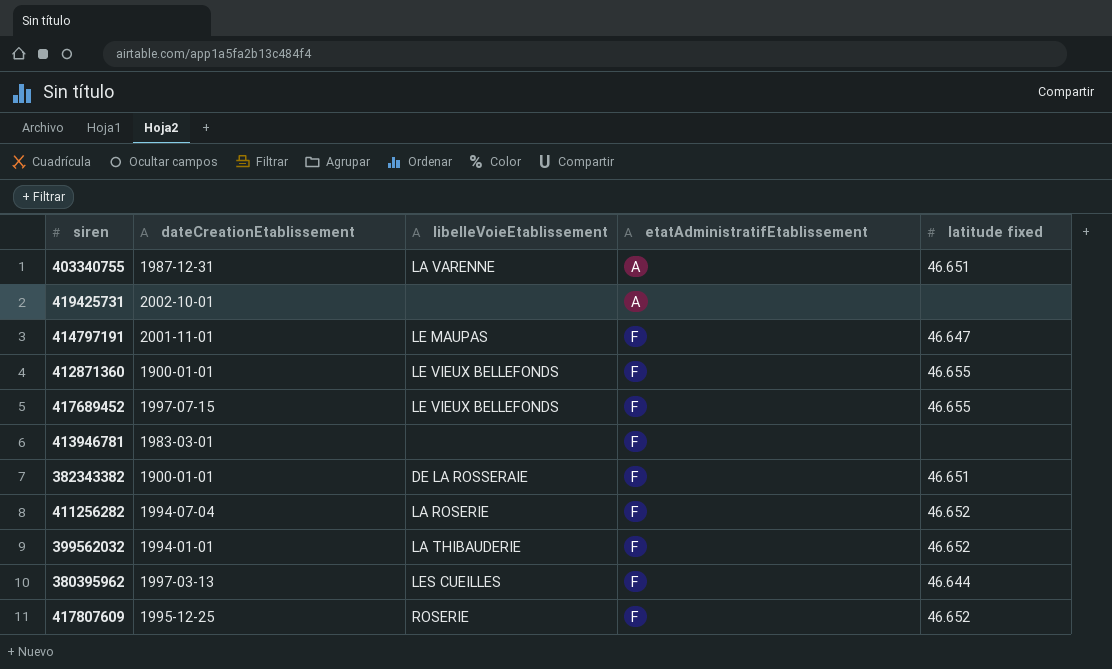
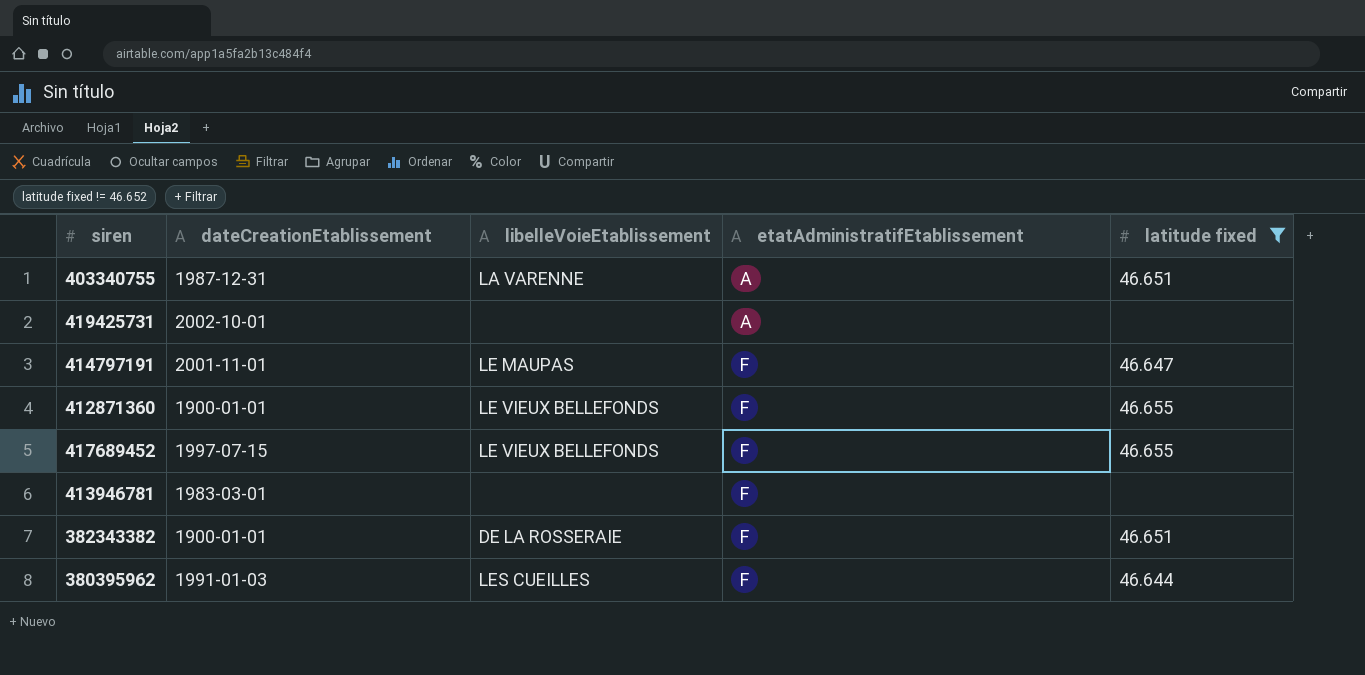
filter: none -> latitude fixed != 46.652
380395962 | dateCreationEtablissement: 1997-03-13 -> 1991-01-03

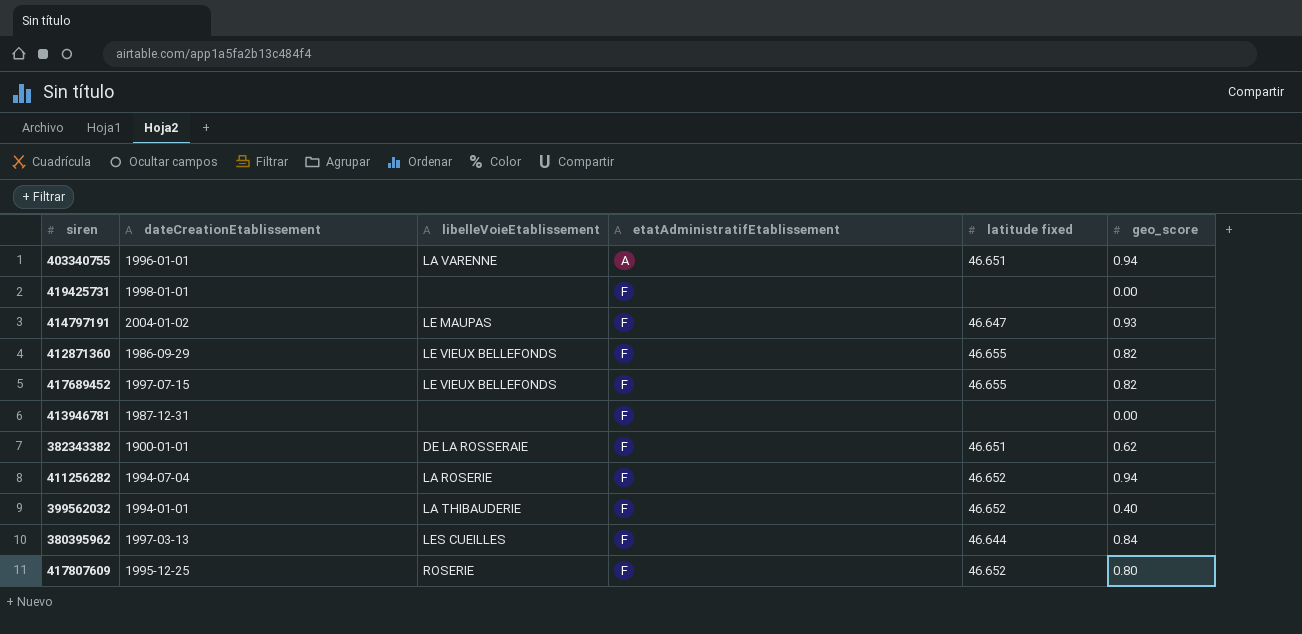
filter: latitude fixed != 46.652 -> none
column geo_score | position: none -> 6
403340755 | dateCreationEtablissement: 1987-12-31 -> 1996-01-01
419425731 | dateCreationEtablissement: 2002-10-01 -> 1998-01-01
419425731 | etatAdministratifEtablissement: A -> F
414797191 | dateCreationEtablissement: 2001-11-01 -> 2004-01-02
412871360 | dateCreationEtablissement: 1900-01-01 -> 1986-09-29
413946781 | dateCreationEtablissement: 1983-03-01 -> 1987-12-31
380395962 | dateCreationEtablissement: 1991-01-03 -> 1997-03-13

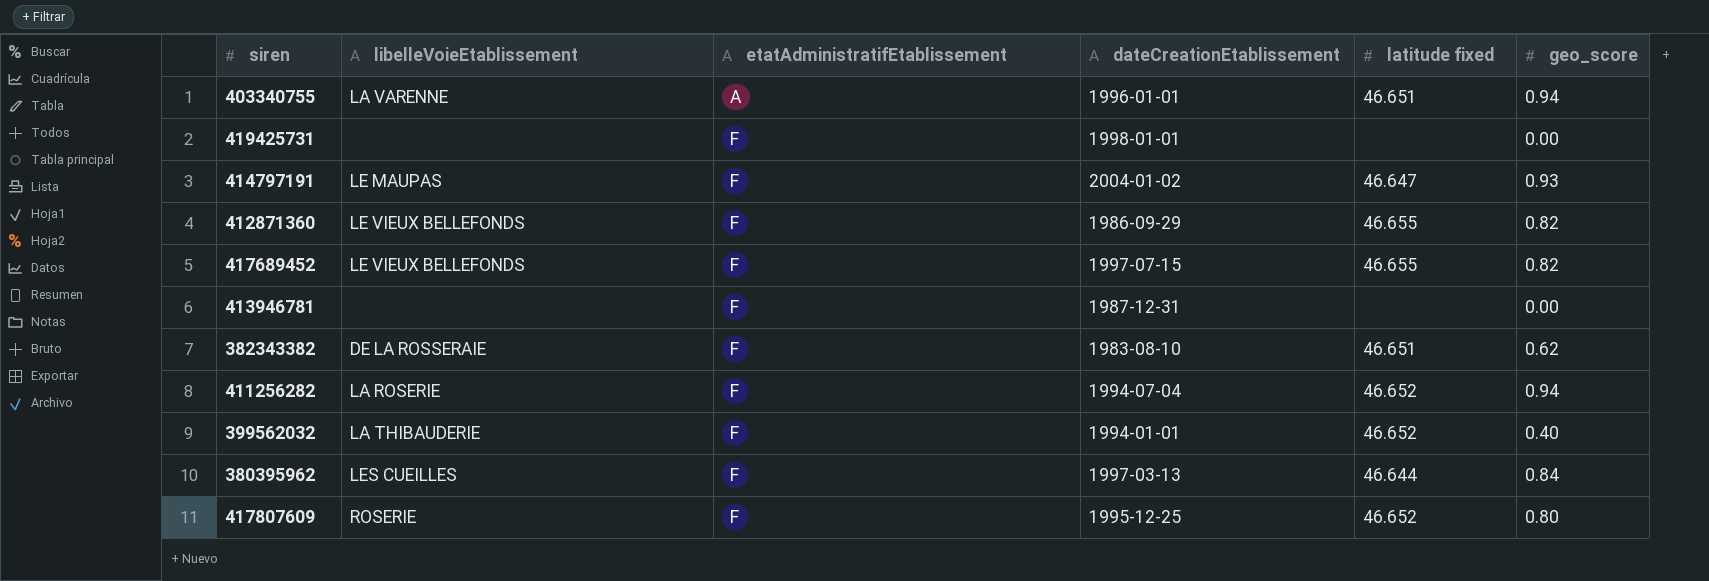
column dateCreationEtablissement | position: 2 -> 4
382343382 | dateCreationEtablissement: 1900-01-01 -> 1983-08-10

